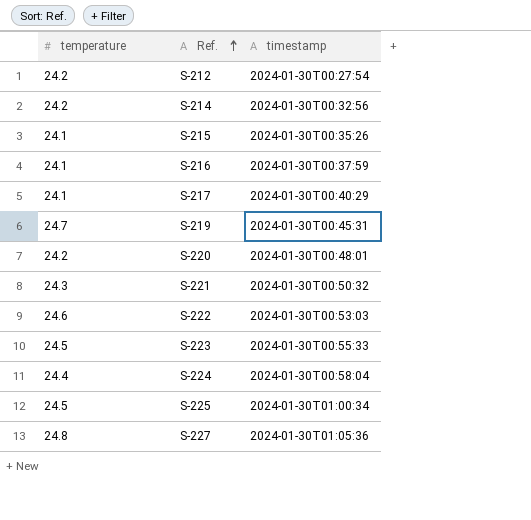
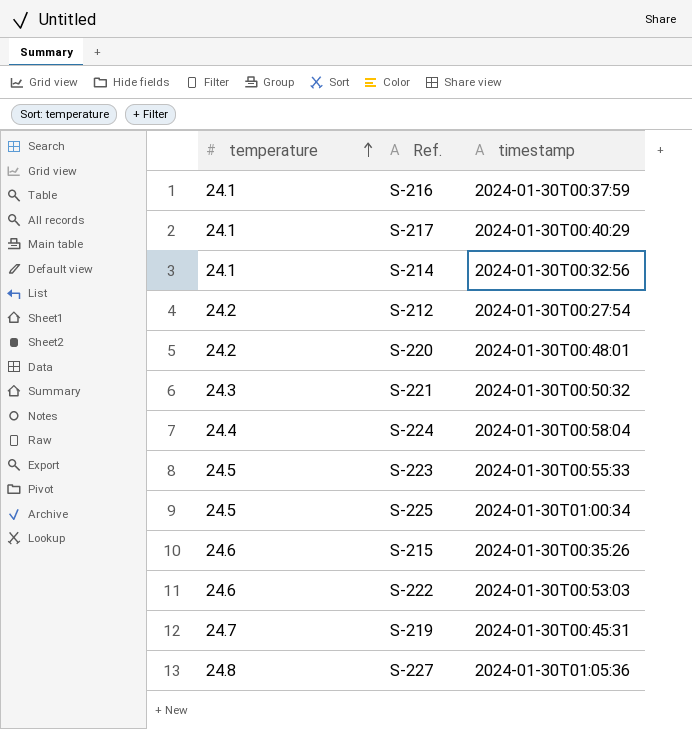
row order: Ref. ascending -> temperature ascending
S-214 | temperature: 24.2 -> 24.1
S-215 | temperature: 24.1 -> 24.6

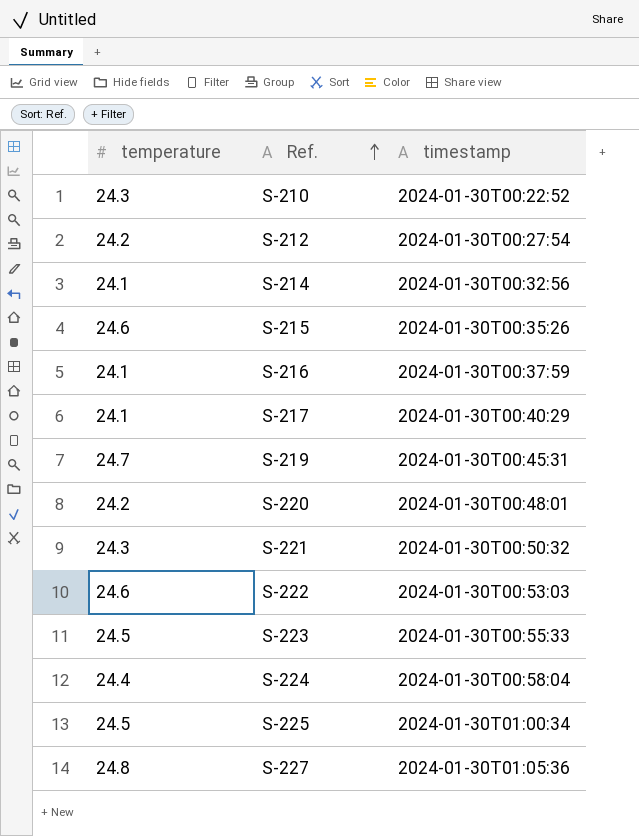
row order: temperature ascending -> Ref. ascending
row S-210: none -> 24.3 | 2024-01-30T00:22:52

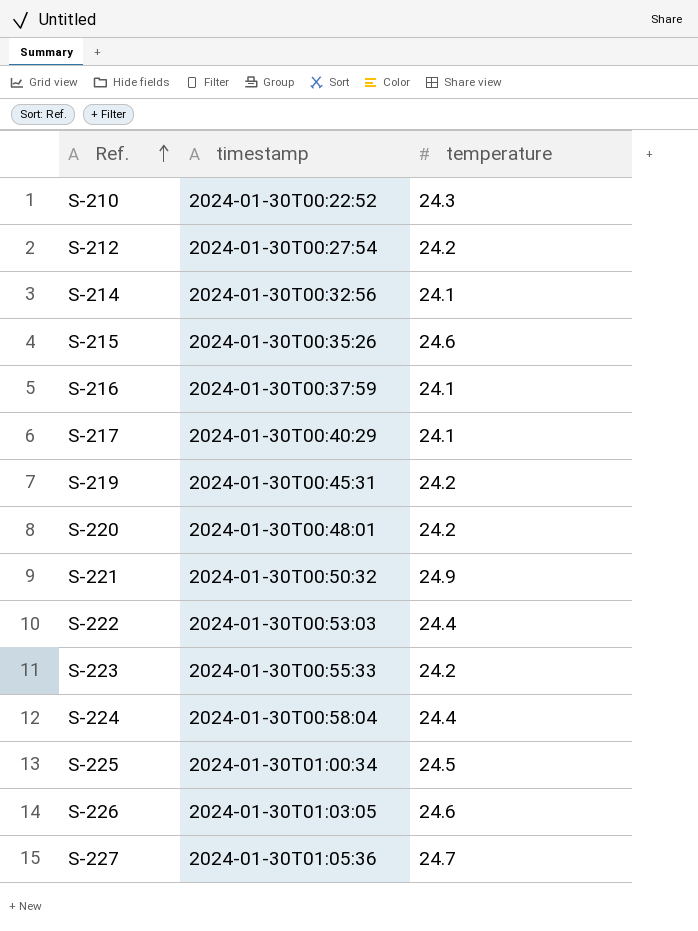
column temperature | position: 1 -> 3
S-219 | temperature: 24.7 -> 24.2
S-221 | temperature: 24.3 -> 24.9
S-222 | temperature: 24.6 -> 24.4
S-223 | temperature: 24.5 -> 24.2
row S-226: none -> 2024-01-30T01:03:05 | 24.6
S-227 | temperature: 24.8 -> 24.7

